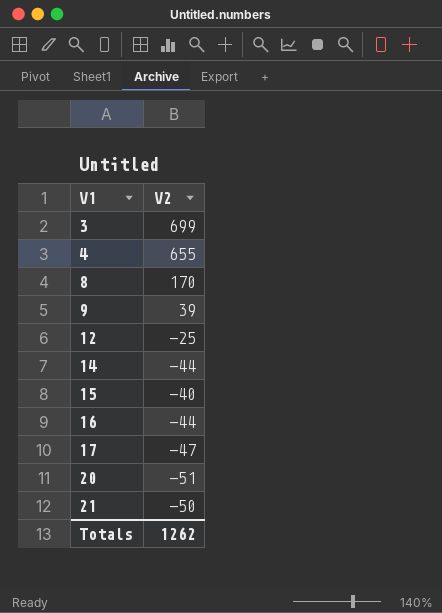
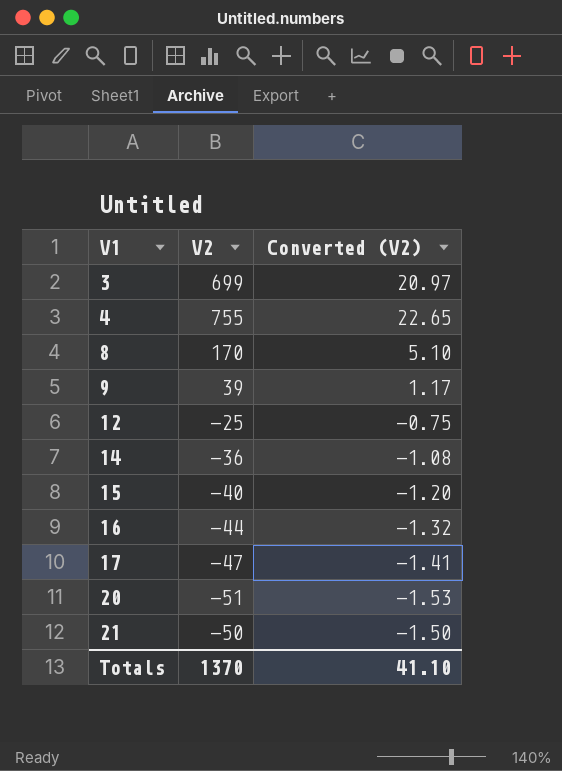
column Converted (V2) | formula: none -> [V2] * 0.03
4 | V2: 655 -> 755
14 | V2: -44 -> -36
Totals | V2: 1262 -> 1370

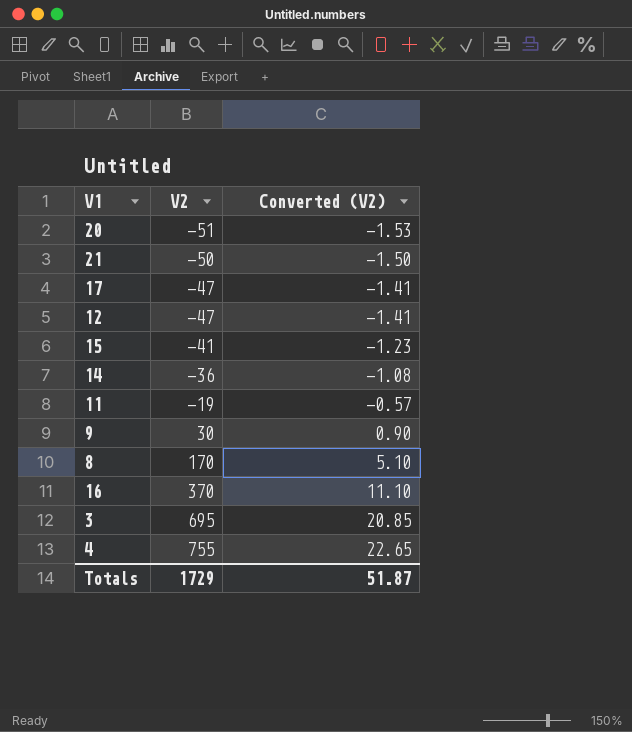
row order: V1 ascending -> V2 ascending
12 | V2: -25 -> -47
12 | Converted (V2): -0.75 -> -1.41
15 | V2: -40 -> -41
15 | Converted (V2): -1.20 -> -1.23
row 11: none -> -19 | -0.57
9 | V2: 39 -> 30
9 | Converted (V2): 1.17 -> 0.90
16 | V2: -44 -> 370
16 | Converted (V2): -1.32 -> 11.10
3 | V2: 699 -> 695
3 | Converted (V2): 20.97 -> 20.85
Totals | V2: 1370 -> 1729
Totals | Converted (V2): 41.10 -> 51.87

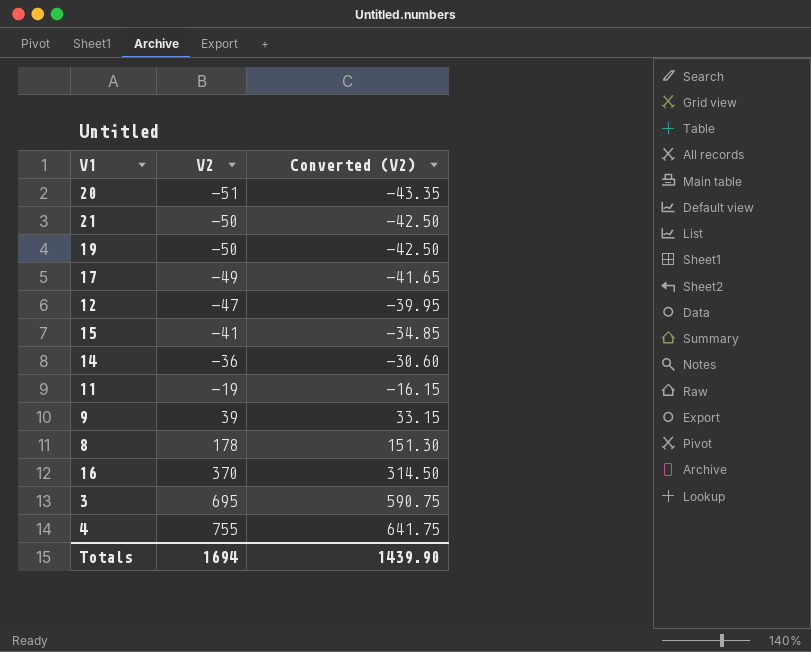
column Converted (V2) | formula: [V2] * 0.03 -> [V2] * 0.85
row 19: none -> -50 | -42.50
17 | V2: -47 -> -49
9 | V2: 30 -> 39
8 | V2: 170 -> 178
Totals | V2: 1729 -> 1694
Totals | Converted (V2): 51.87 -> 1439.90

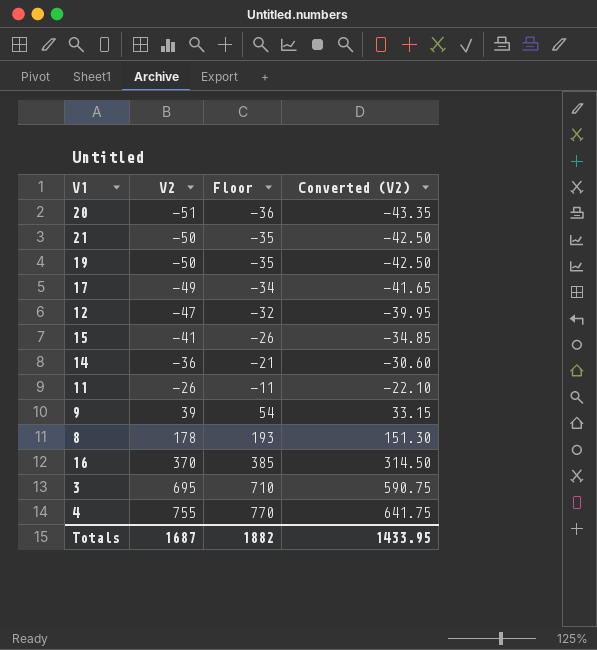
column Floor | formula: none -> [V2] + 15
11 | V2: -19 -> -26
11 | Converted (V2): -16.15 -> -22.10
Totals | V2: 1694 -> 1687
Totals | Converted (V2): 1439.90 -> 1433.95

